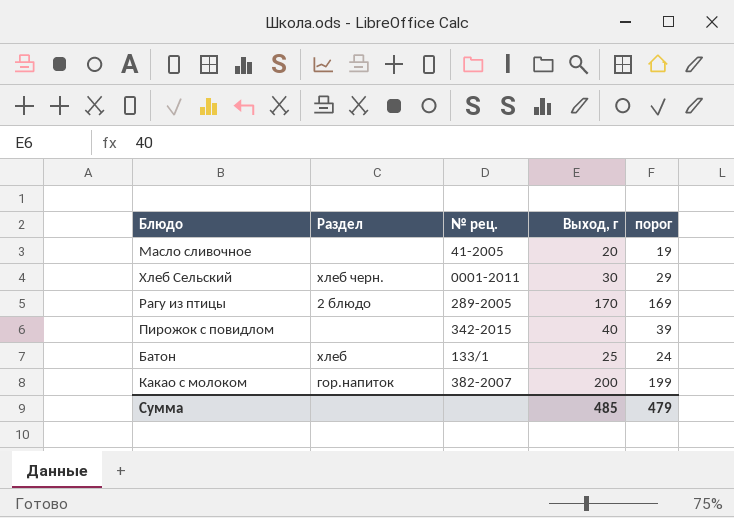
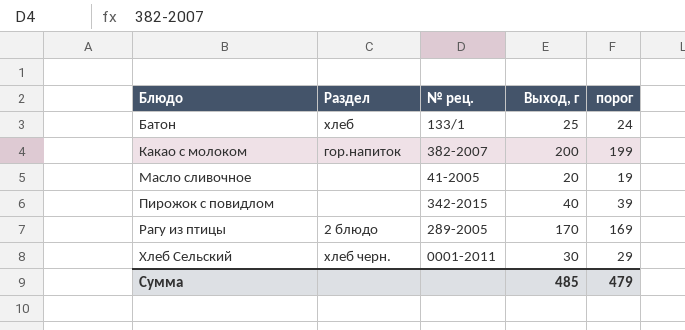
row order: none -> Блюдо ascending

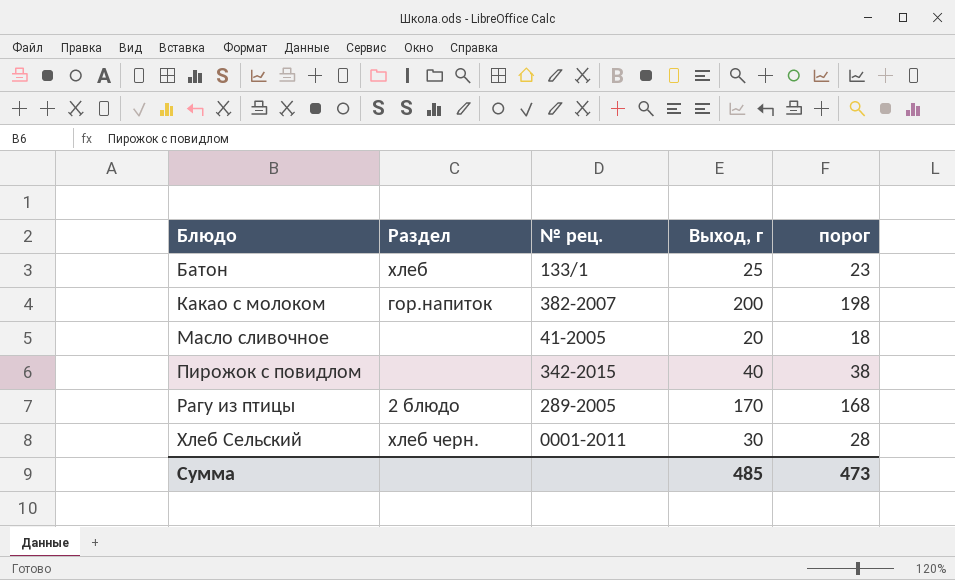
column порог | formula: [Выход, г] - 1 -> [Выход, г] - 2
Сумма | порог: 479 -> 473

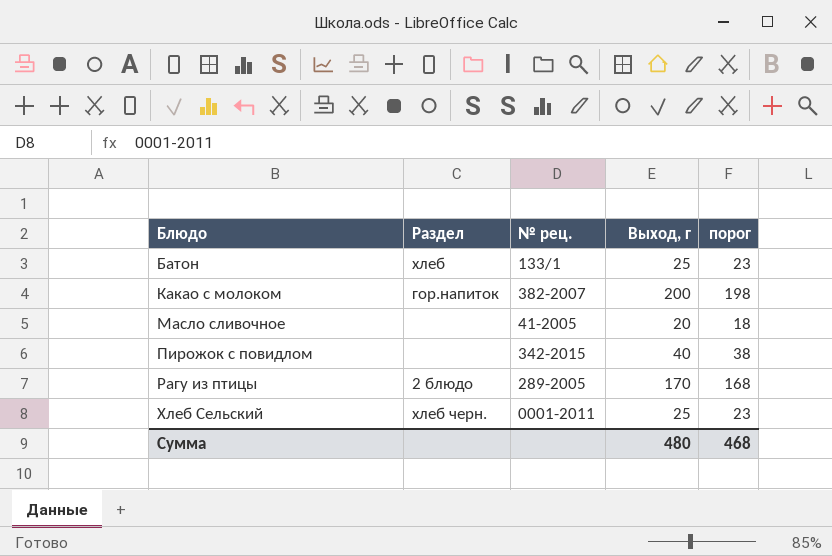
Хлеб Сельский | Выход, г: 30 -> 25
Хлеб Сельский | порог: 28 -> 23
Сумма | Выход, г: 485 -> 480
Сумма | порог: 473 -> 468

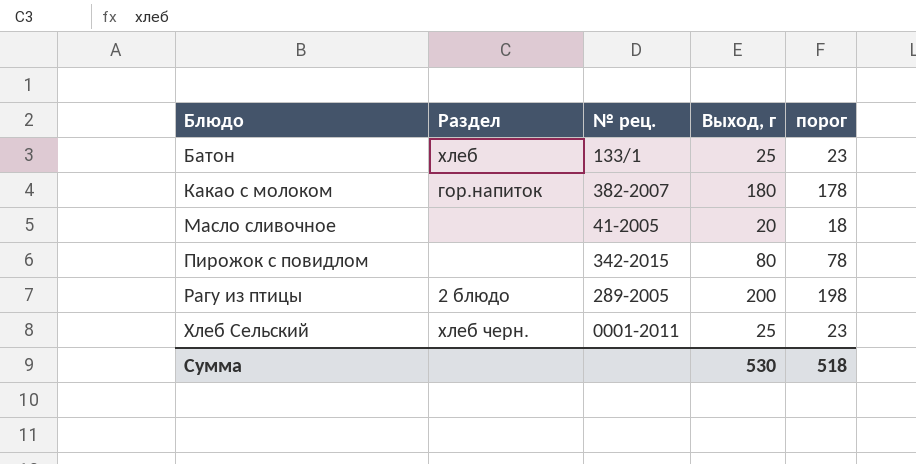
Какао с молоком | Выход, г: 200 -> 180
Какао с молоком | порог: 198 -> 178
Пирожок с повидлом | Выход, г: 40 -> 80
Пирожок с повидлом | порог: 38 -> 78
Рагу из птицы | Выход, г: 170 -> 200
Рагу из птицы | порог: 168 -> 198
Сумма | Выход, г: 480 -> 530
Сумма | порог: 468 -> 518

